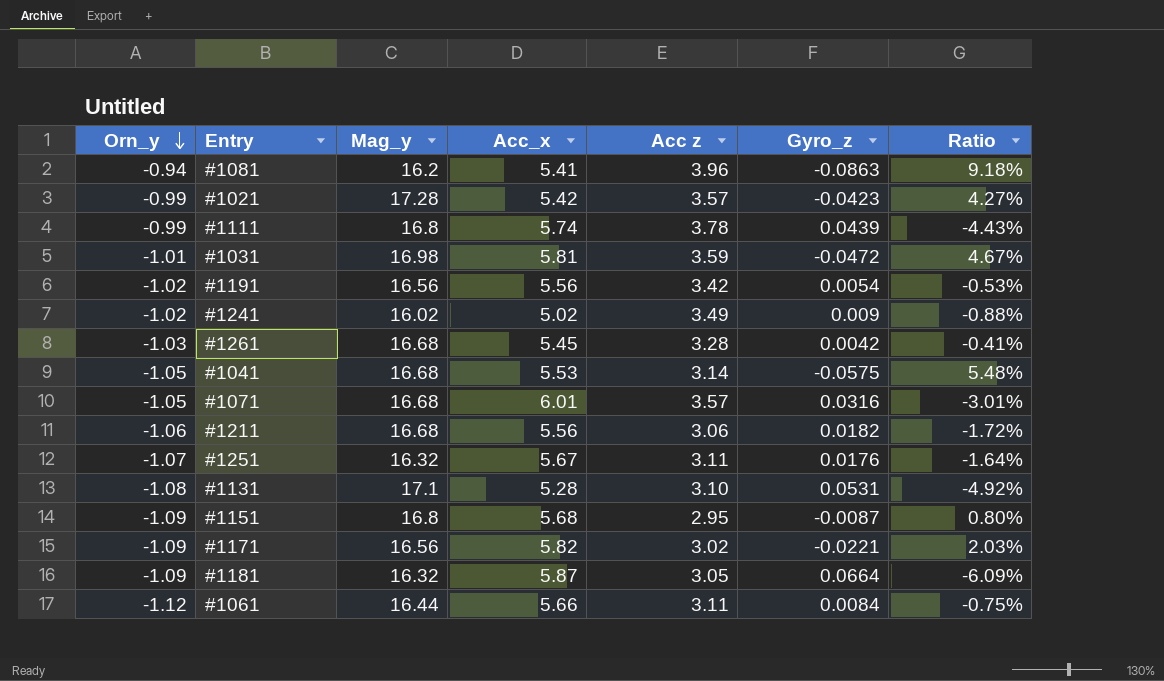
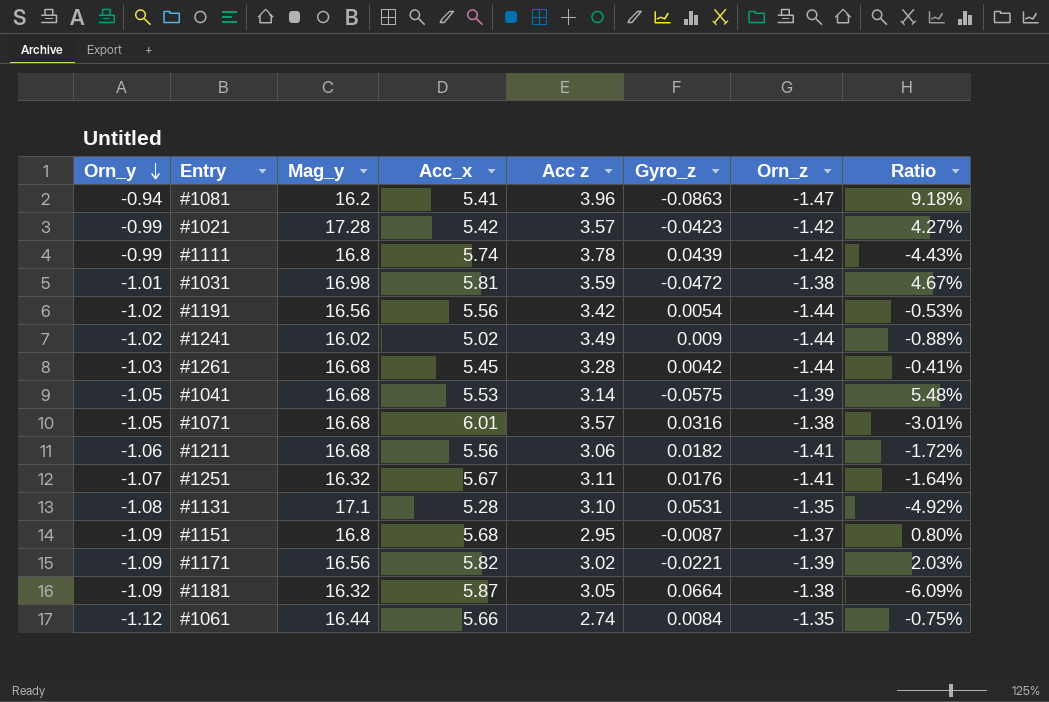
column Orn_z | position: none -> 7
#1061 | Acc z: 3.11 -> 2.74

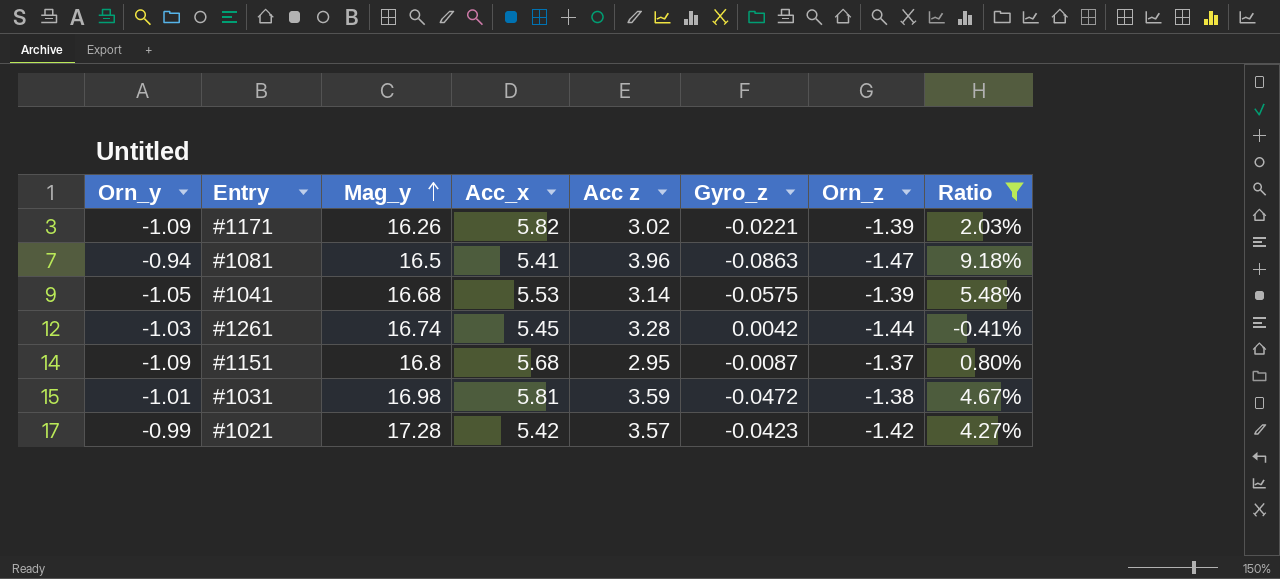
filter: none -> Ratio >= -0.41%
row order: Orn_y descending -> Mag_y ascending
#1171 | Mag_y: 16.56 -> 16.26
#1081 | Mag_y: 16.2 -> 16.5
#1261 | Mag_y: 16.68 -> 16.74

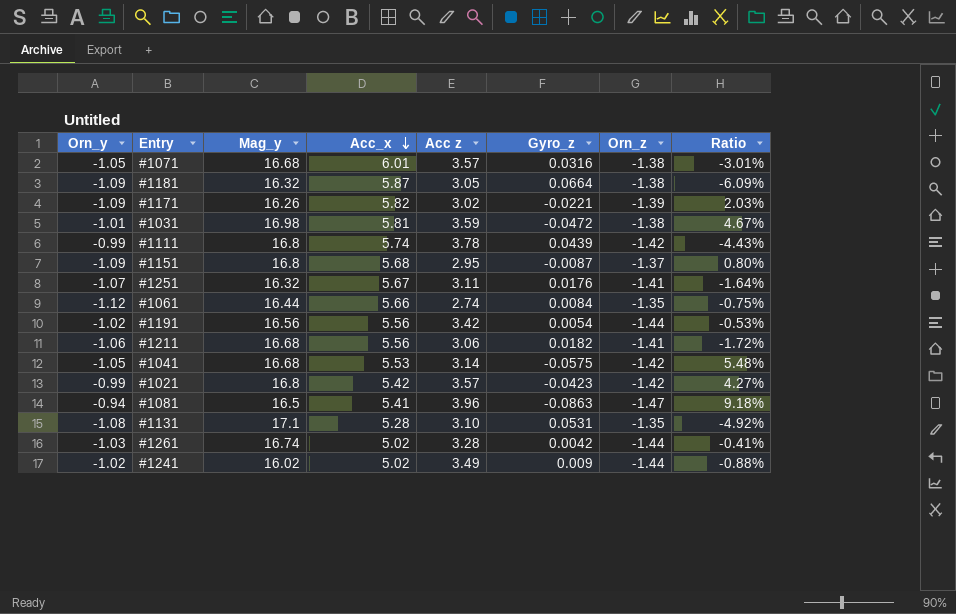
filter: Ratio >= -0.41% -> none
row order: Mag_y ascending -> Acc_x descending
#1041 | Orn_z: -1.39 -> -1.42
#1021 | Mag_y: 17.28 -> 16.8
#1261 | Acc_x: 5.45 -> 5.02

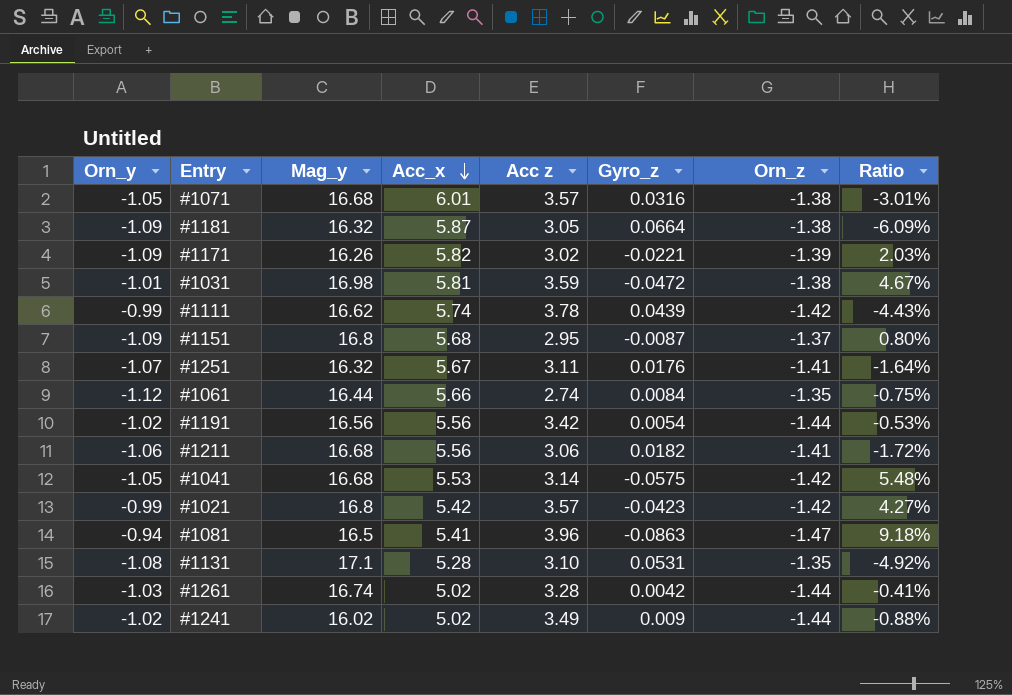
#1111 | Mag_y: 16.8 -> 16.62

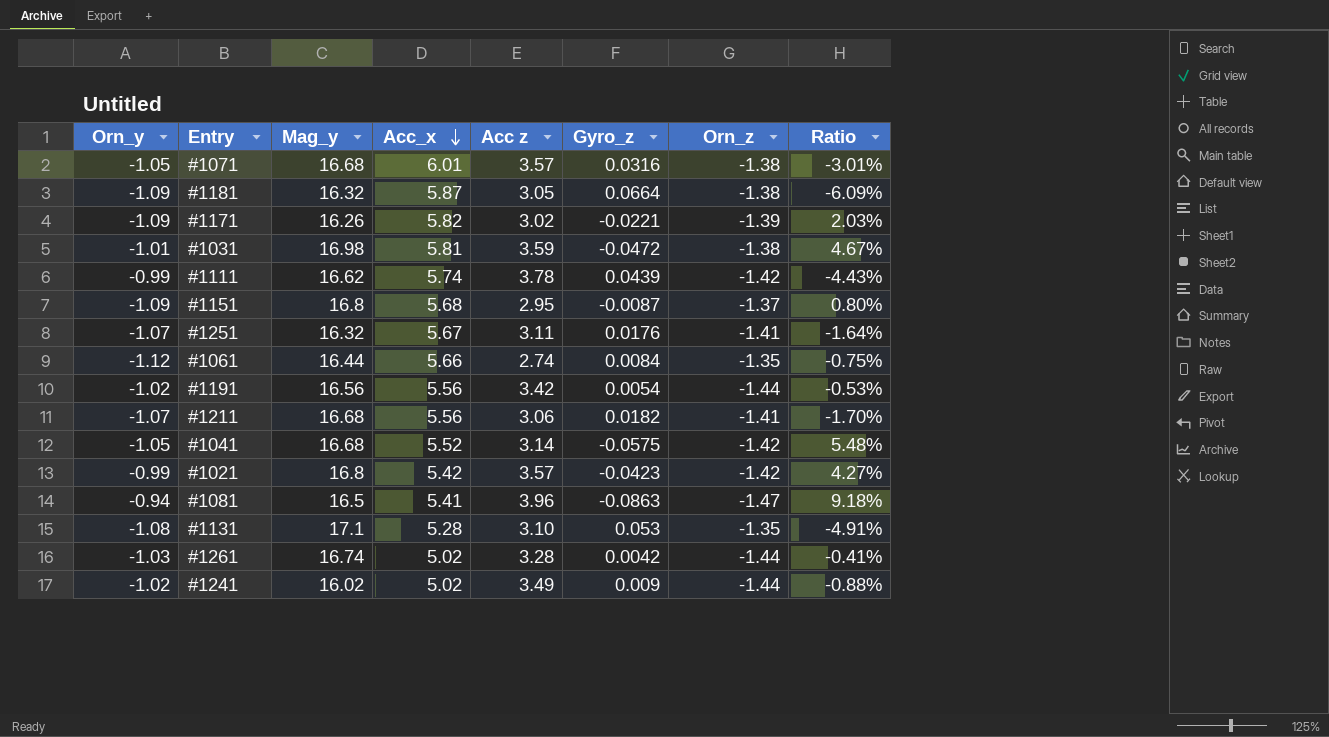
#1211 | Orn_y: -1.06 -> -1.07
#1211 | Ratio: -1.72% -> -1.70%
#1041 | Acc_x: 5.53 -> 5.52
#1131 | Gyro_z: 0.0531 -> 0.053
#1131 | Ratio: -4.92% -> -4.91%

